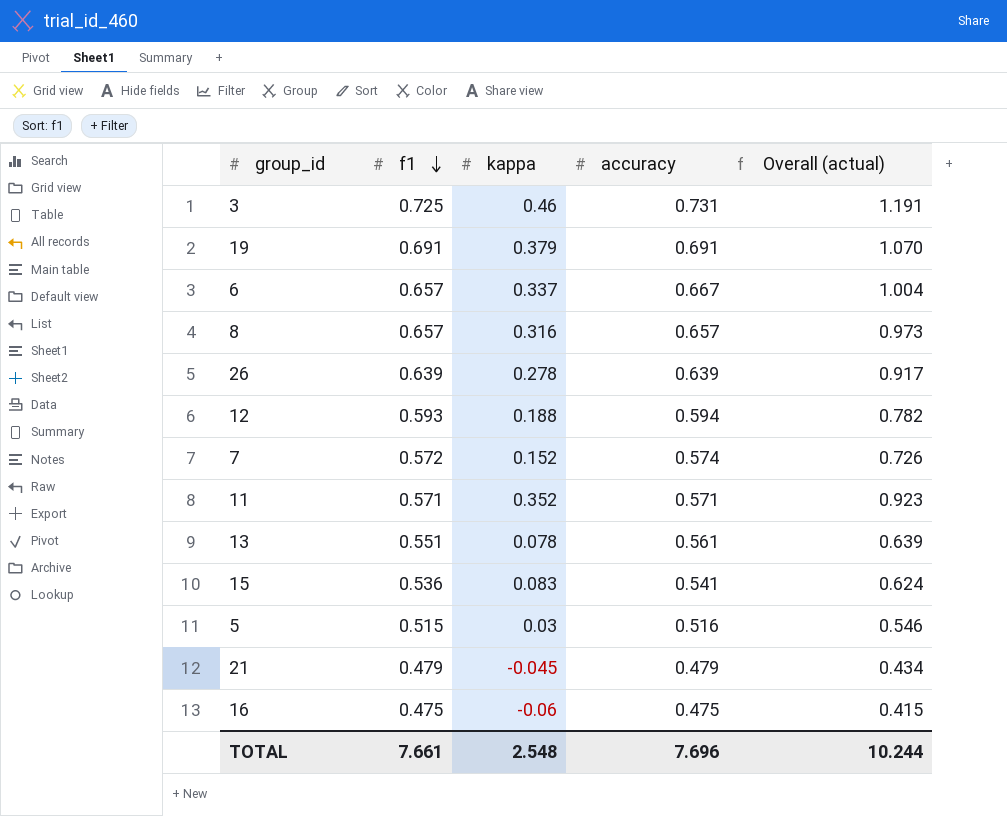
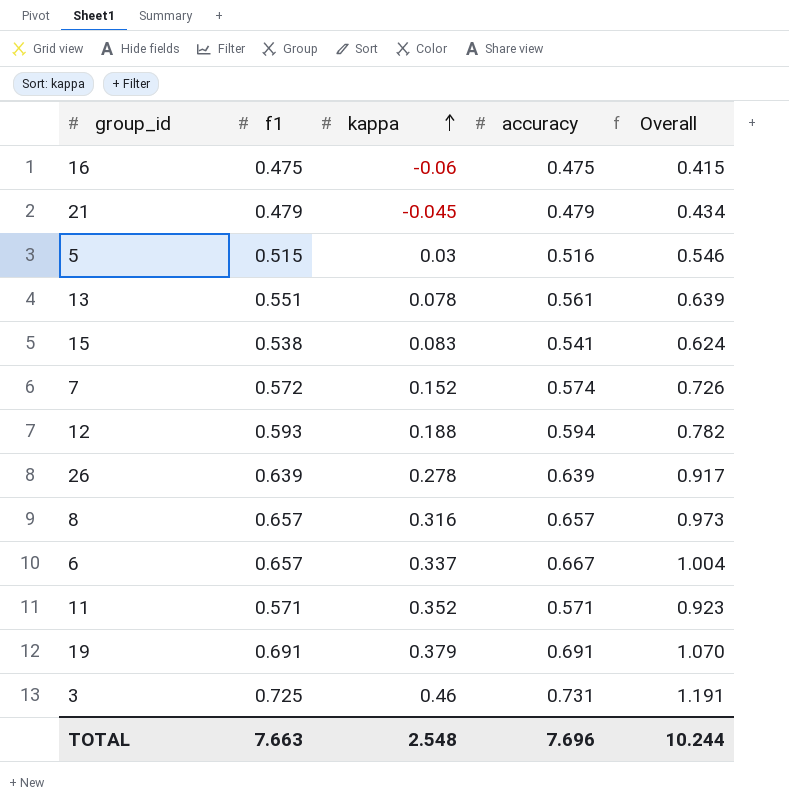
row order: f1 descending -> kappa ascending
column name: Overall (actual) -> Overall
15 | f1: 0.536 -> 0.538
TOTAL | f1: 7.661 -> 7.663

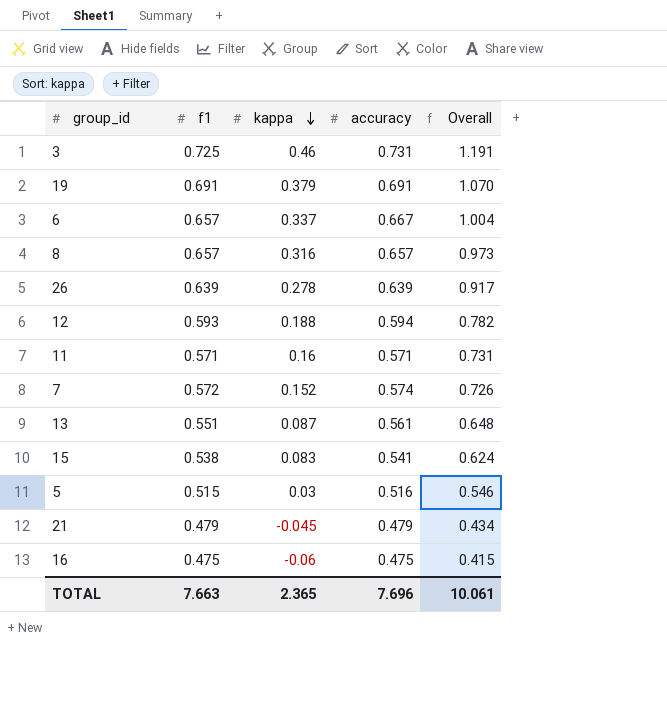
row order: kappa ascending -> kappa descending
11 | kappa: 0.352 -> 0.16
11 | Overall: 0.923 -> 0.731
13 | kappa: 0.078 -> 0.087
13 | Overall: 0.639 -> 0.648
TOTAL | kappa: 2.548 -> 2.365
TOTAL | Overall: 10.244 -> 10.061

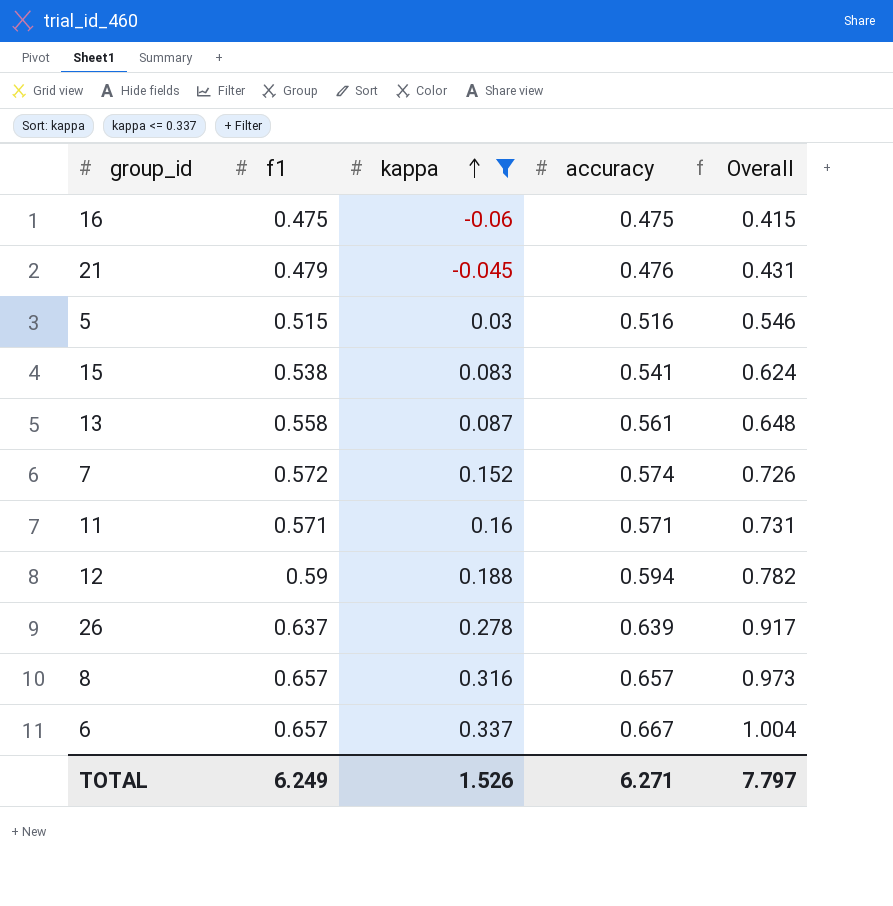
filter: none -> kappa <= 0.337
row order: kappa descending -> kappa ascending
21 | accuracy: 0.479 -> 0.476
21 | Overall: 0.434 -> 0.431
13 | f1: 0.551 -> 0.558
12 | f1: 0.593 -> 0.59
26 | f1: 0.639 -> 0.637
TOTAL | f1: 7.663 -> 6.249
TOTAL | kappa: 2.365 -> 1.526
TOTAL | accuracy: 7.696 -> 6.271
TOTAL | Overall: 10.061 -> 7.797

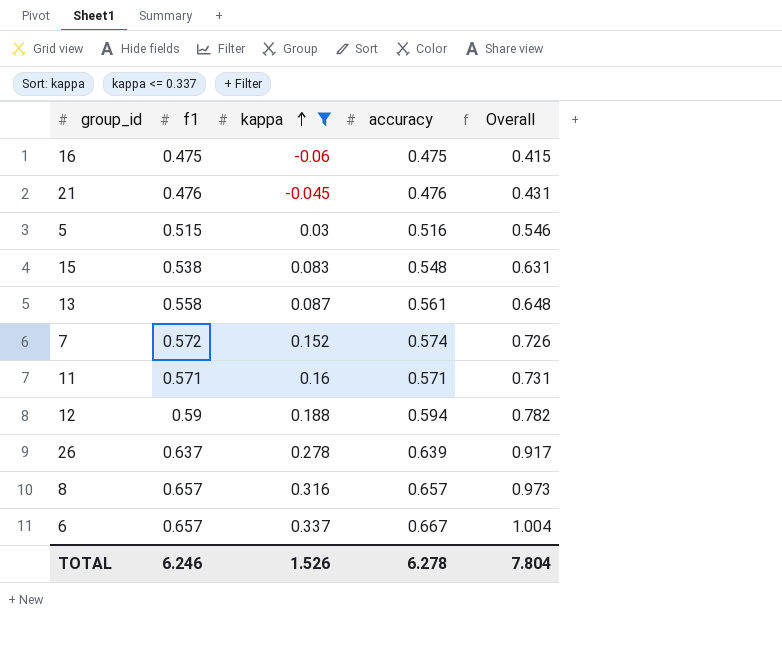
21 | f1: 0.479 -> 0.476
15 | accuracy: 0.541 -> 0.548
15 | Overall: 0.624 -> 0.631
TOTAL | f1: 6.249 -> 6.246
TOTAL | accuracy: 6.271 -> 6.278
TOTAL | Overall: 7.797 -> 7.804

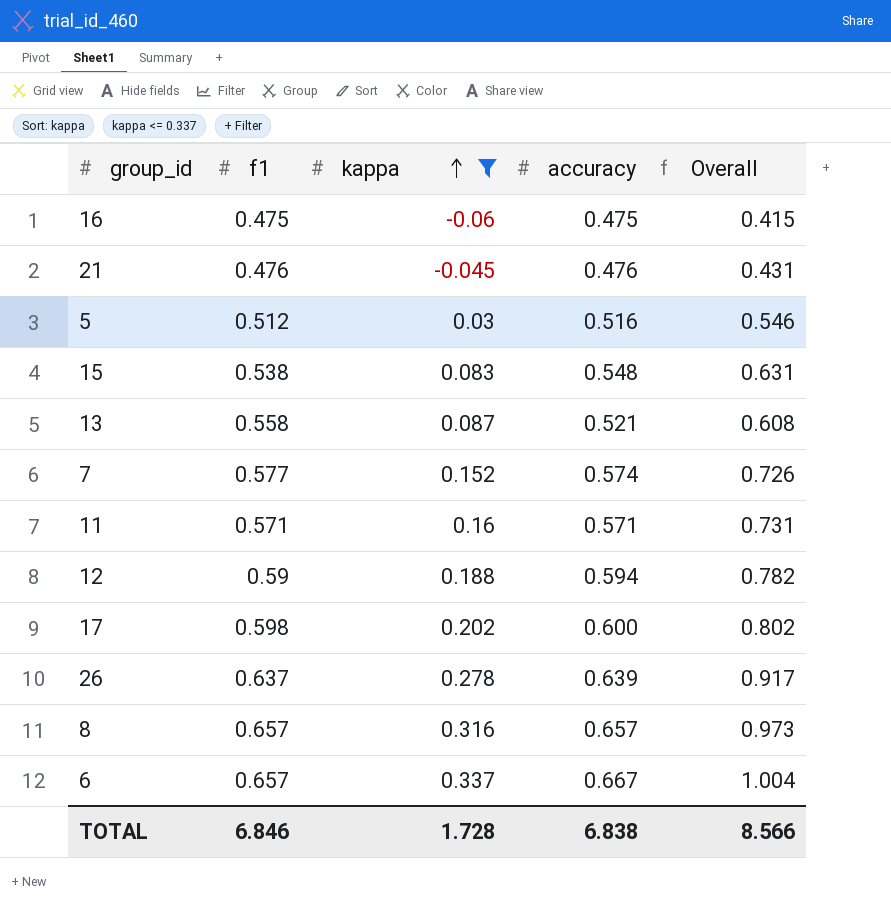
5 | f1: 0.515 -> 0.512
13 | accuracy: 0.561 -> 0.521
13 | Overall: 0.648 -> 0.608
7 | f1: 0.572 -> 0.577
row 17: none -> 0.598 | 0.202 | 0.600 | 0.802
TOTAL | f1: 6.246 -> 6.846
TOTAL | kappa: 1.526 -> 1.728
TOTAL | accuracy: 6.278 -> 6.838
TOTAL | Overall: 7.804 -> 8.566

